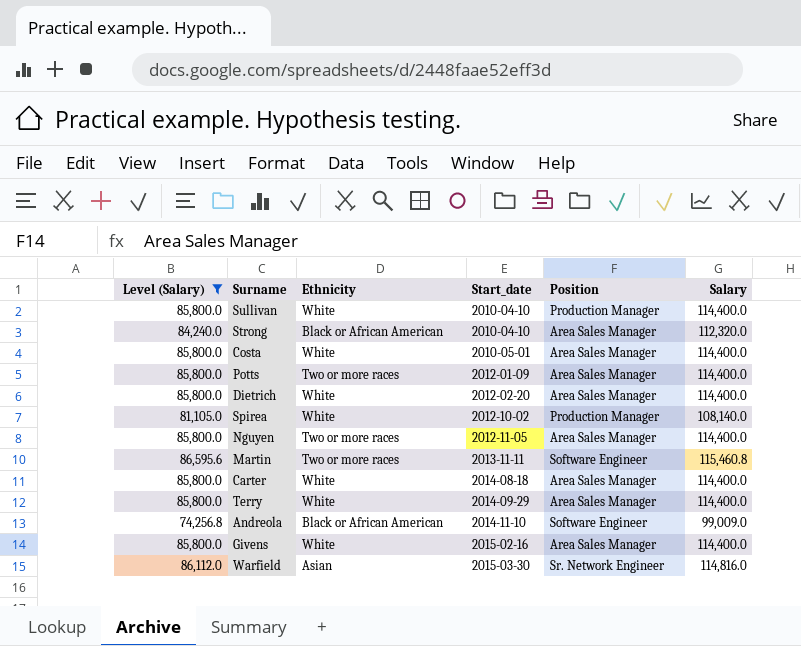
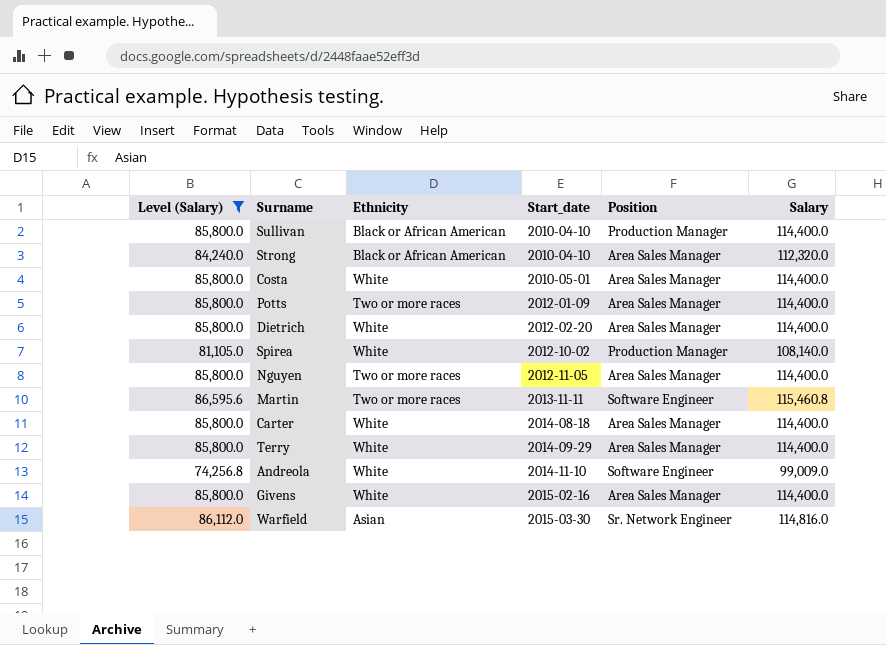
Sullivan | Ethnicity: White -> Black or African American
Andreola | Ethnicity: Black or African American -> White

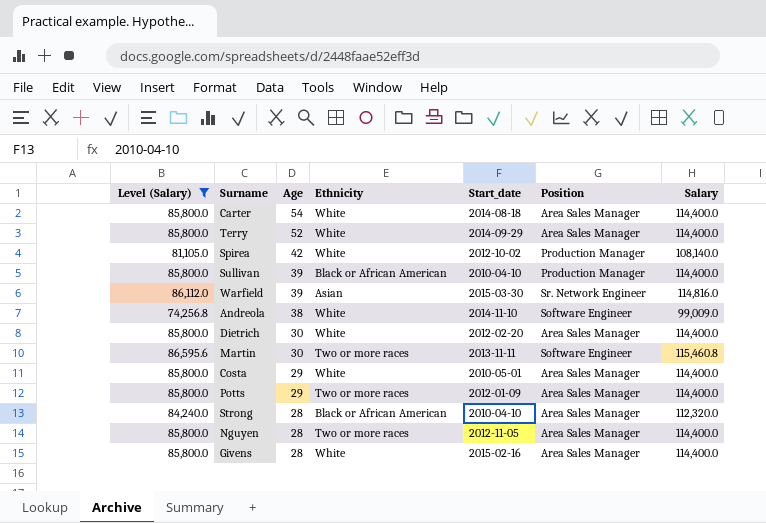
row order: Start_date ascending -> Age descending
column Age | position: none -> 3

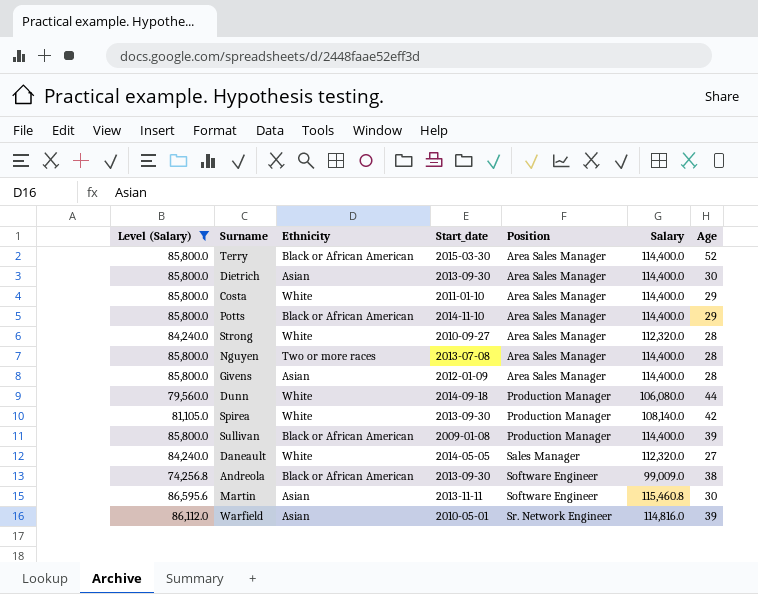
row order: Age descending -> Position ascending
column Age | position: 3 -> 7
row Carter: 85,800.0 | 54 | White | 2014-08-18 | Area Sales Manager | 114,400.0 -> none
Terry | Ethnicity: White -> Black or African American
Terry | Start_date: 2014-09-29 -> 2015-03-30
Dietrich | Ethnicity: White -> Asian
Dietrich | Start_date: 2012-02-20 -> 2013-09-30
Costa | Start_date: 2010-05-01 -> 2011-01-10
Potts | Ethnicity: Two or more races -> Black or African American
Potts | Start_date: 2012-01-09 -> 2014-11-10
Strong | Ethnicity: Black or African American -> White
Strong | Start_date: 2010-04-10 -> 2010-09-27
Nguyen | Start_date: 2012-11-05 -> 2013-07-08
Givens | Ethnicity: White -> Asian
Givens | Start_date: 2015-02-16 -> 2012-01-09
row Dunn: none -> 79,560.0 | White | 2014-09-18 | Production Manager | 106,080.0 | 44
Spirea | Start_date: 2012-10-02 -> 2013-09-30
Sullivan | Start_date: 2010-04-10 -> 2009-01-08
row Daneault: none -> 84,240.0 | White | 2014-05-05 | Sales Manager | 112,320.0 | 27
Andreola | Ethnicity: White -> Black or African American
Andreola | Start_date: 2014-11-10 -> 2013-09-30
Martin | Ethnicity: Two or more races -> Asian
Warfield | Start_date: 2015-03-30 -> 2010-05-01

